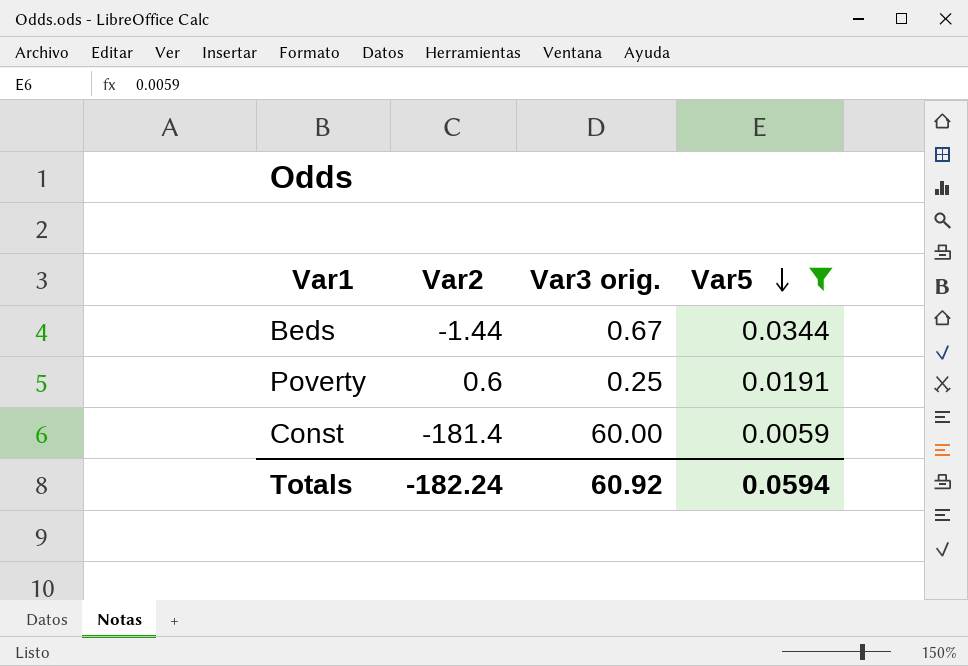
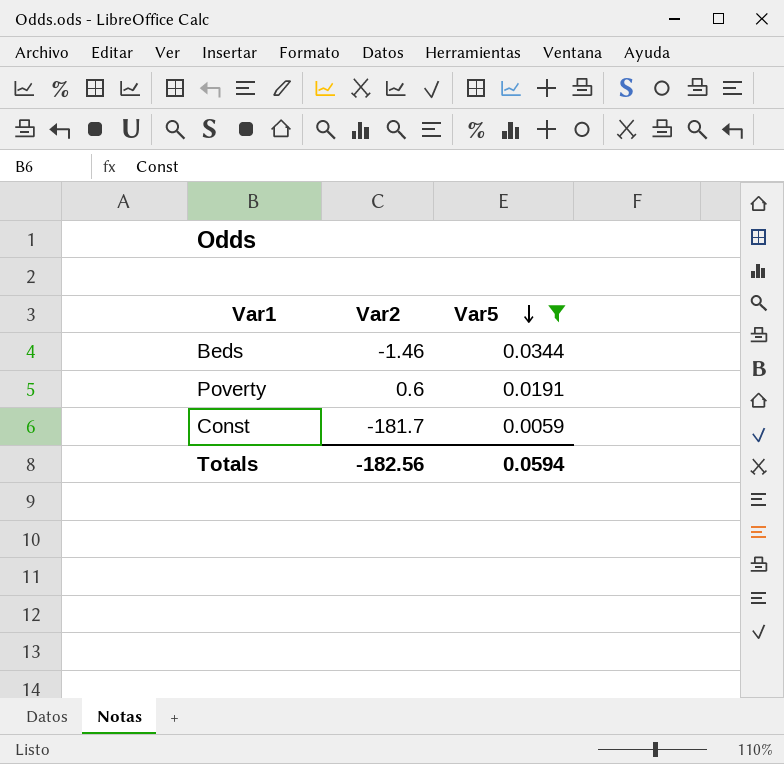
column Var3 orig. | position: 3 -> none
Beds | Var2: -1.44 -> -1.46
Const | Var2: -181.4 -> -181.7
Totals | Var2: -182.24 -> -182.56

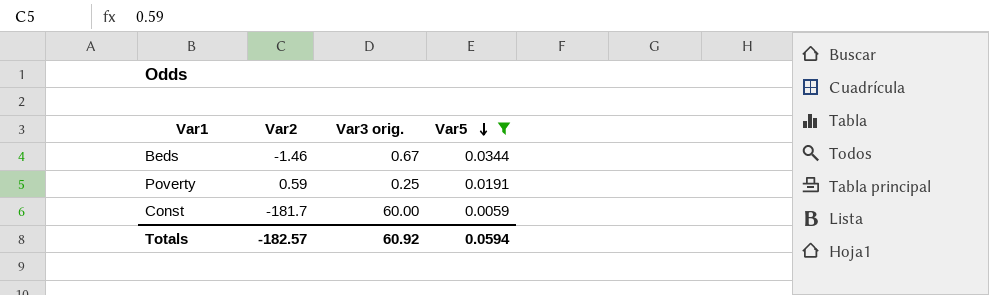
column Var3 orig. | position: none -> 3
Poverty | Var2: 0.6 -> 0.59
Totals | Var2: -182.56 -> -182.57

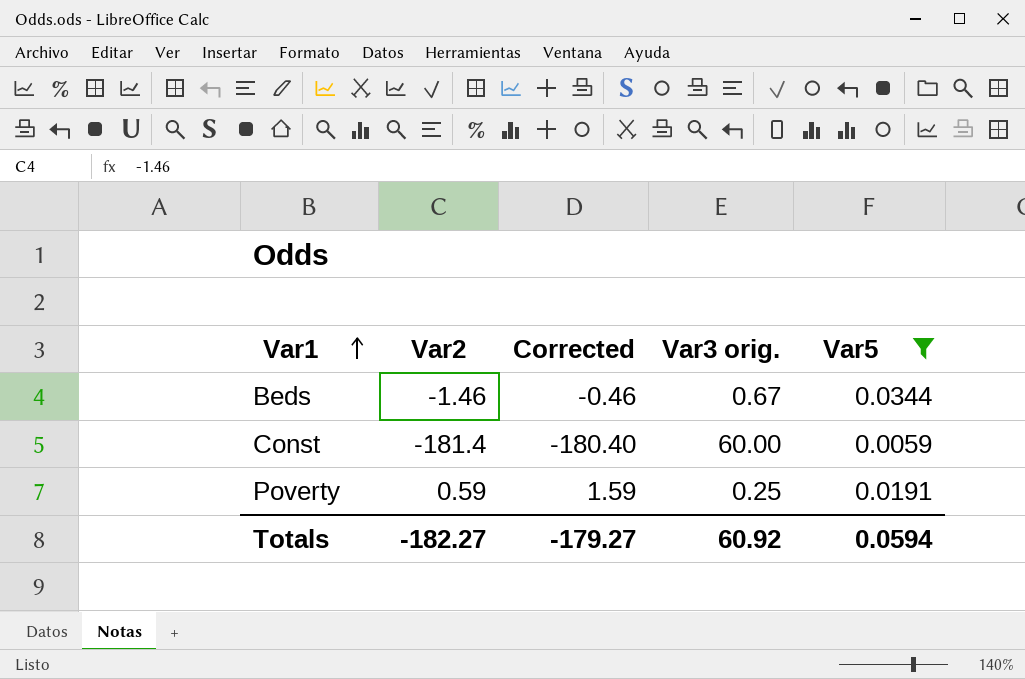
row order: Var5 descending -> Var1 ascending
column Corrected | formula: none -> [Var2] + 1
Const | Var2: -181.7 -> -181.4
Totals | Var2: -182.57 -> -182.27

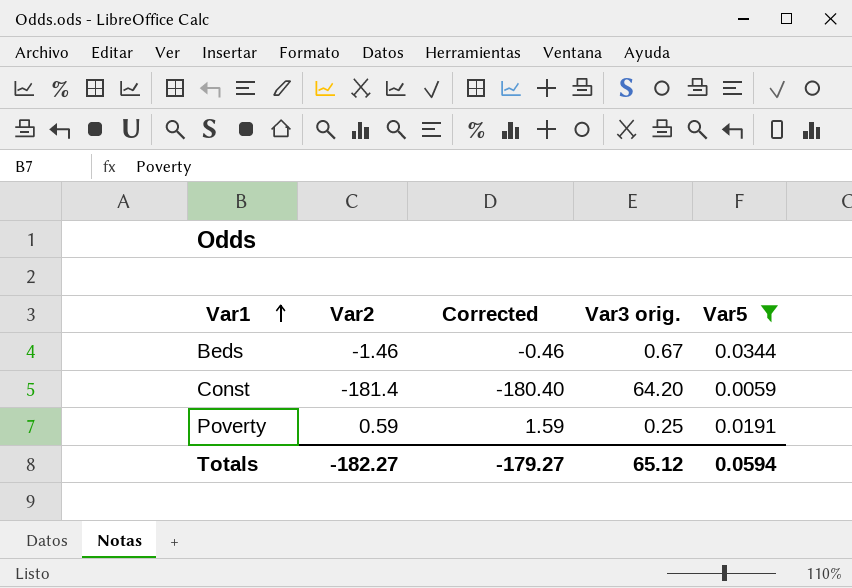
Const | Var3 orig.: 60.00 -> 64.20
Totals | Var3 orig.: 60.92 -> 65.12

